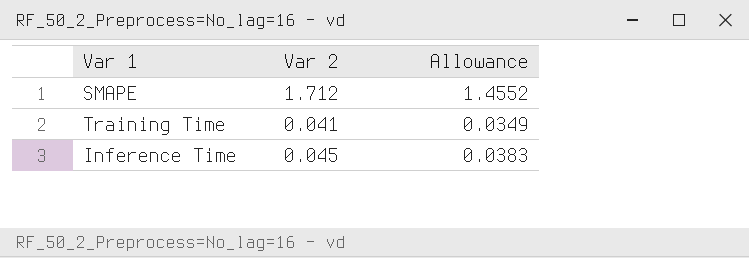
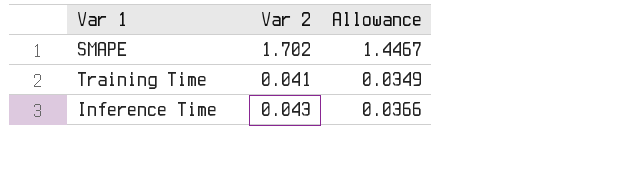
SMAPE | Var 2: 1.712 -> 1.702
SMAPE | Allowance: 1.4552 -> 1.4467
Inference Time | Var 2: 0.045 -> 0.043
Inference Time | Allowance: 0.0383 -> 0.0366

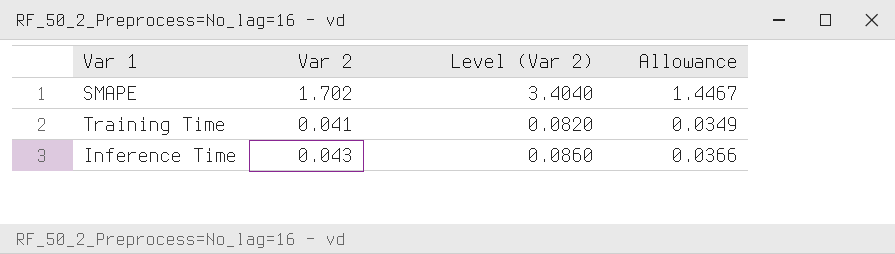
column Level (Var 2) | formula: none -> [Var 2] * 2

